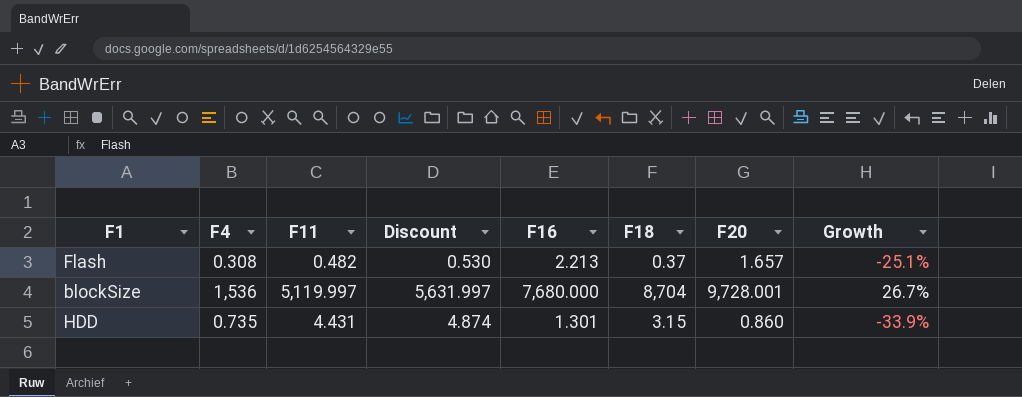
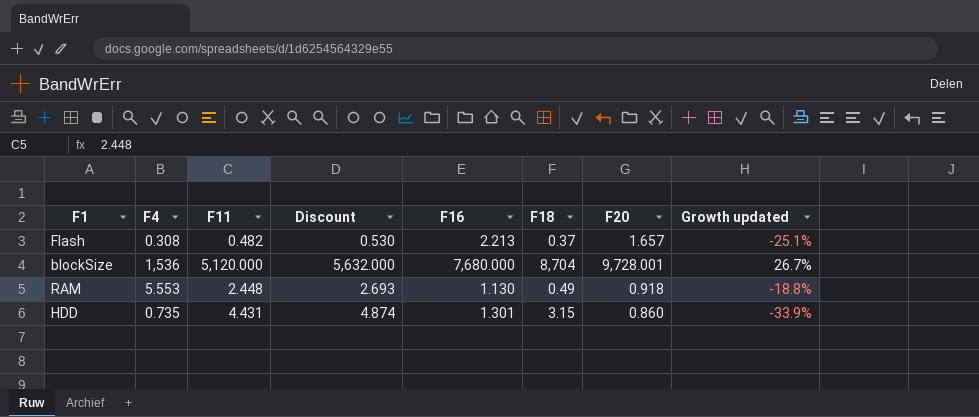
column name: Growth -> Growth updated
blockSize | F11: 5,119.997 -> 5,120.000
blockSize | Discount: 5,631.997 -> 5,632.000
row RAM: none -> 5.553 | 2.448 | 2.693 | 1.130 | 0.49 | 0.918 | -18.8%

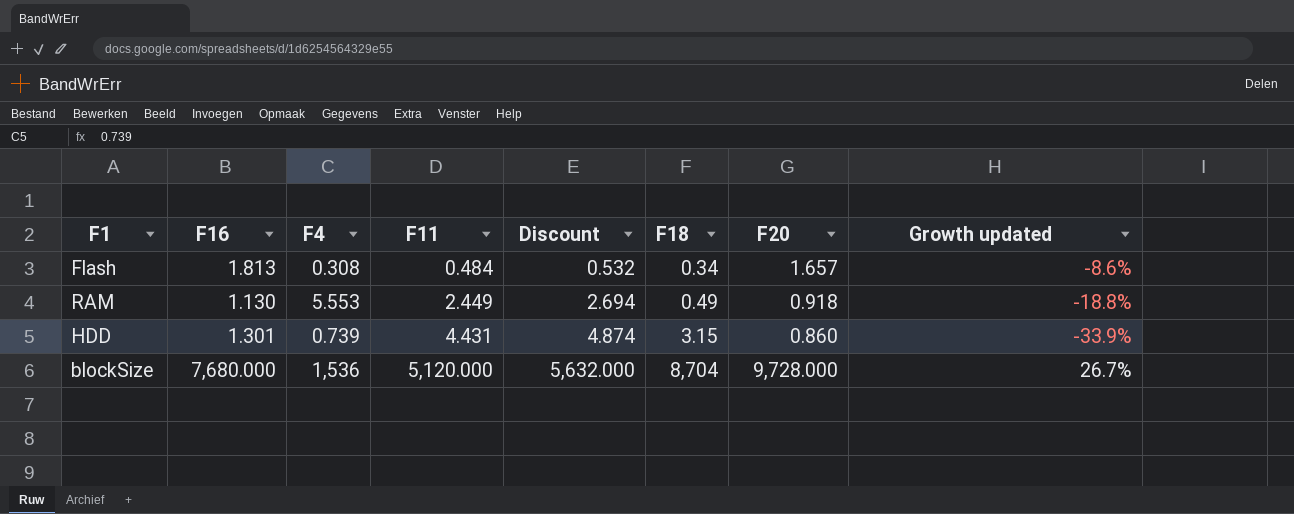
row order: none -> F11 ascending
column F16 | position: 5 -> 2
Flash | F16: 2.213 -> 1.813
Flash | F11: 0.482 -> 0.484
Flash | Discount: 0.530 -> 0.532
Flash | F18: 0.37 -> 0.34
Flash | Growth updated: -25.1% -> -8.6%
RAM | F11: 2.448 -> 2.449
RAM | Discount: 2.693 -> 2.694
HDD | F4: 0.735 -> 0.739
blockSize | F20: 9,728.001 -> 9,728.000

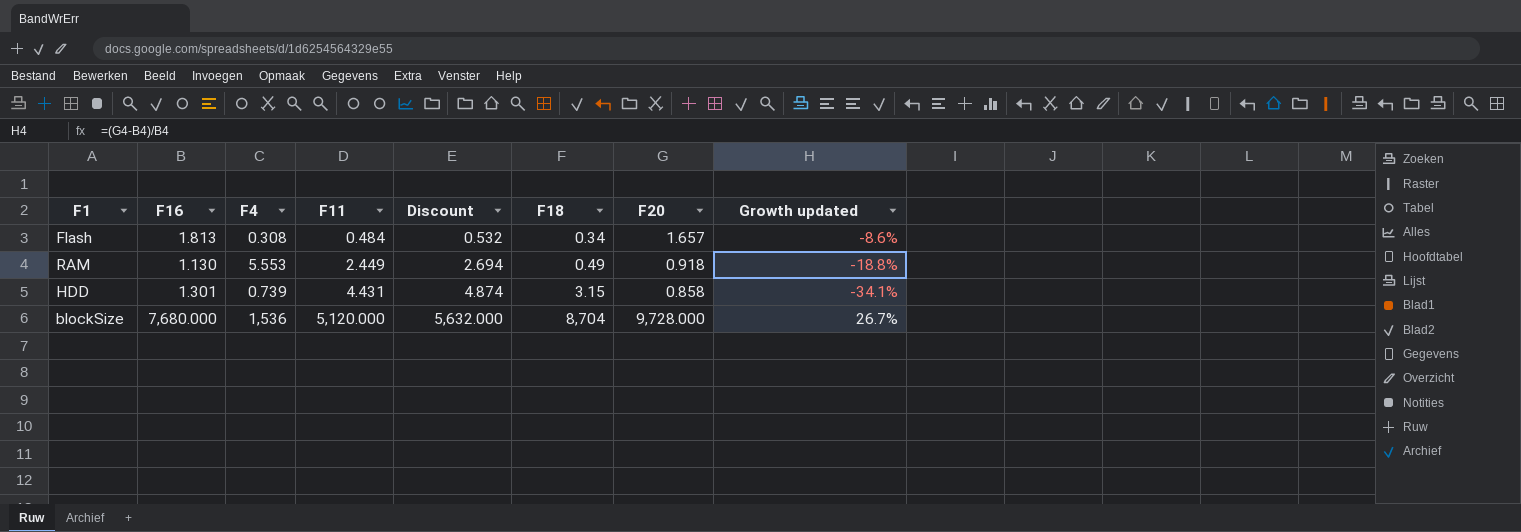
HDD | F20: 0.860 -> 0.858
HDD | Growth updated: -33.9% -> -34.1%

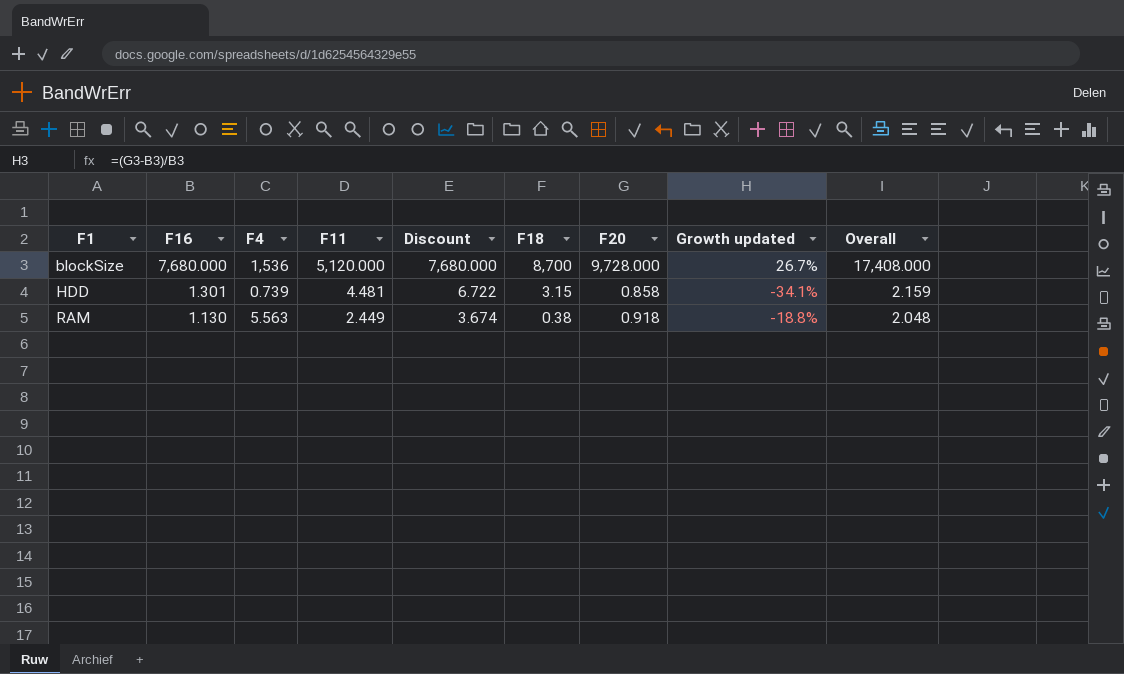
row order: F11 ascending -> F1 ascending
column Discount | formula: [F11] * 1.1 -> [F11] * 1.5
column Overall | formula: none -> [F16] + [F20]
row Flash: 1.813 | 0.308 | 0.484 | 0.532 | 0.34 | 1.657 | -8.6% -> none
blockSize | F18: 8,704 -> 8,700
HDD | F11: 4.431 -> 4.481
RAM | F4: 5.553 -> 5.563
RAM | F18: 0.49 -> 0.38

